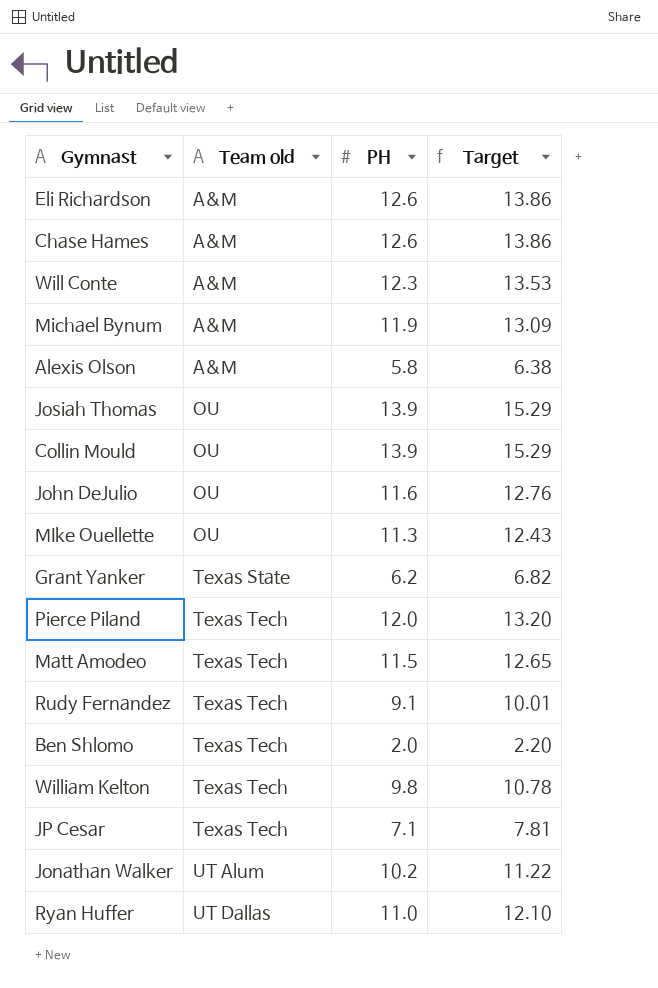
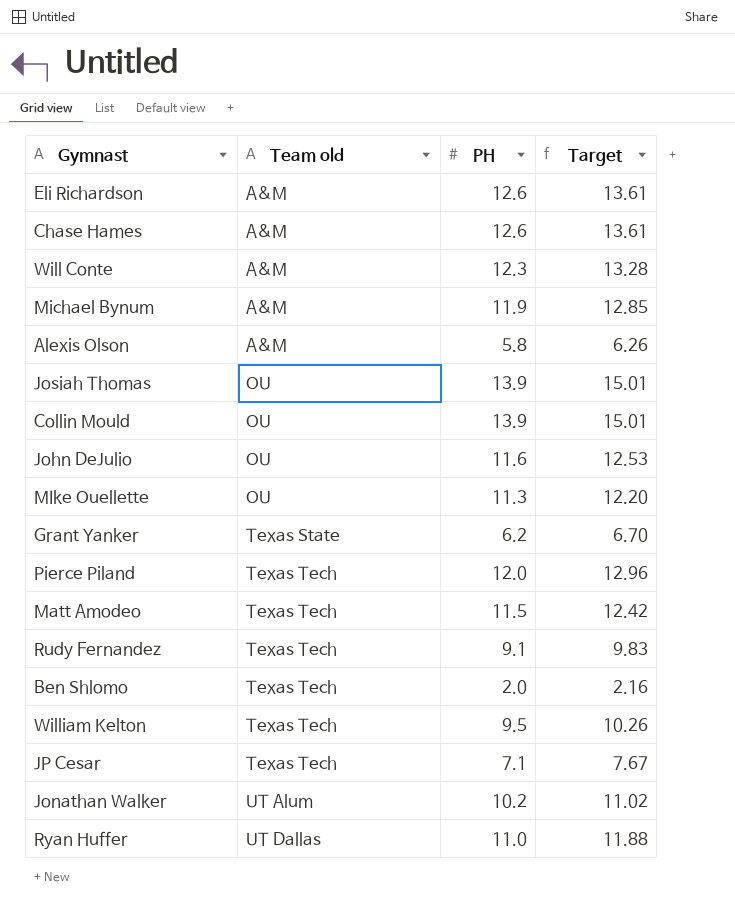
column Target | formula: [PH] * 1.1 -> [PH] * 1.08
William Kelton | PH: 9.8 -> 9.5

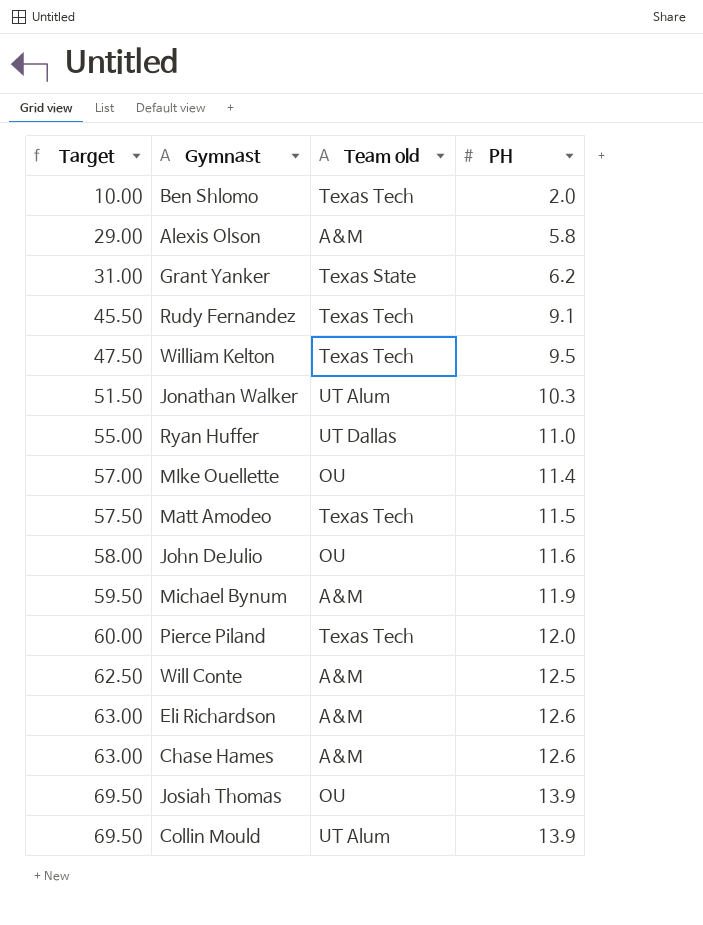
row order: Team old ascending -> Target ascending
column Target | formula: [PH] * 1.08 -> [PH] * 5
column Target | position: 4 -> 1
row JP Cesar: Texas Tech | 7.1 | 7.67 -> none
Jonathan Walker | PH: 10.2 -> 10.3
MIke Ouellette | PH: 11.3 -> 11.4
Will Conte | PH: 12.3 -> 12.5
Collin Mould | Team old: OU -> UT Alum

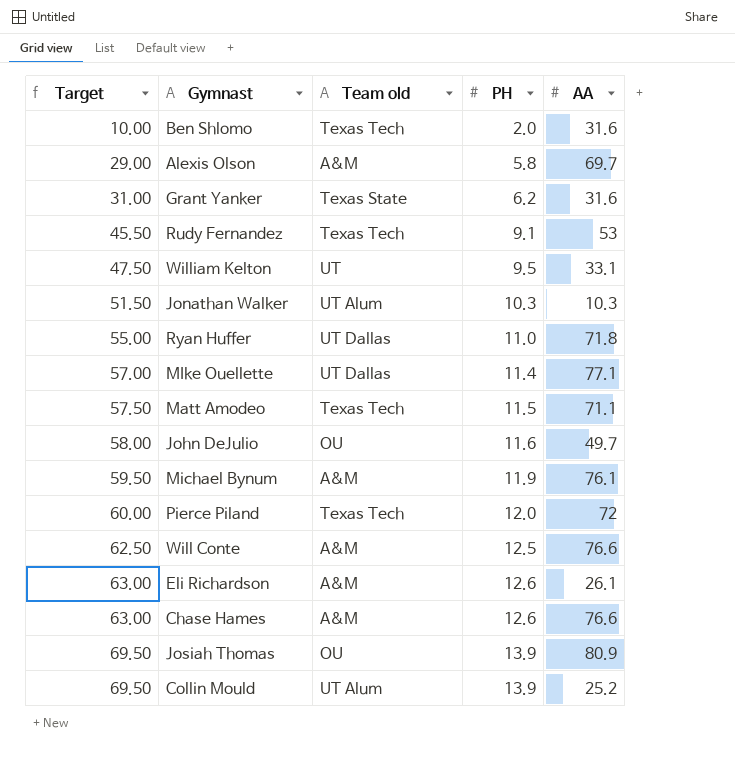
column AA | position: none -> 5
William Kelton | Team old: Texas Tech -> UT
MIke Ouellette | Team old: OU -> UT Dallas

